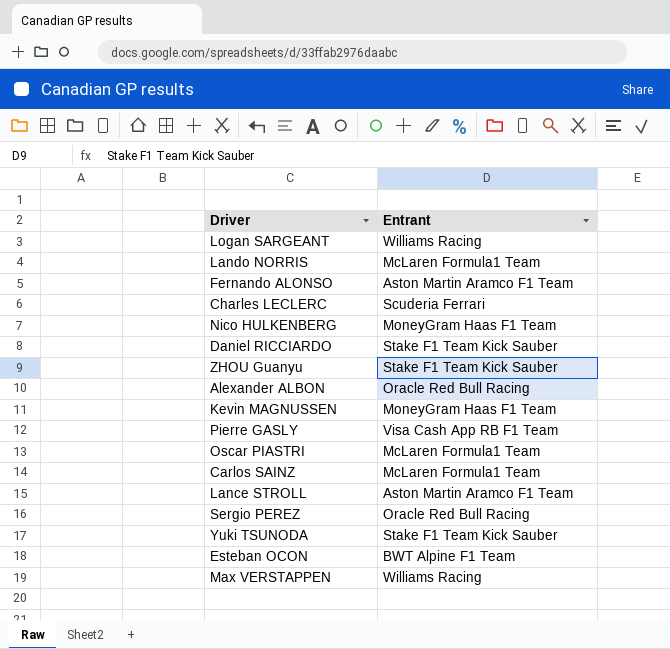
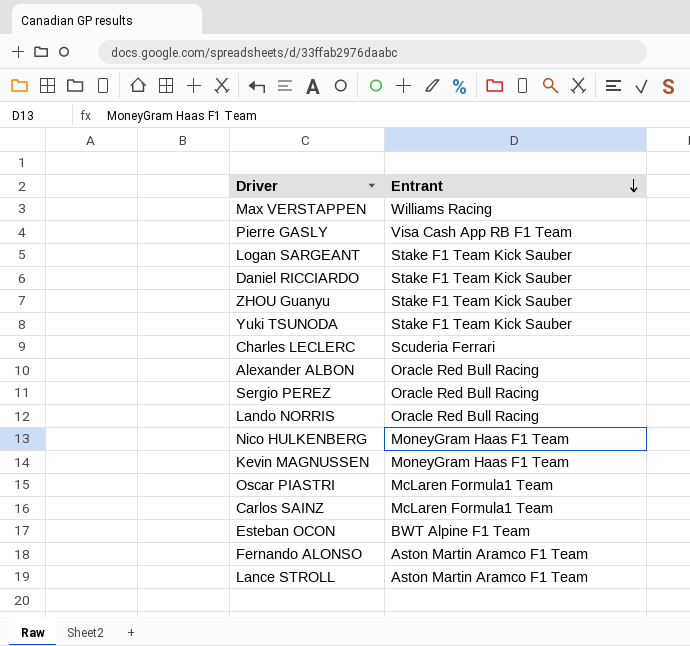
row order: none -> Entrant descending
Logan SARGEANT | Entrant: Williams Racing -> Stake F1 Team Kick Sauber
Lando NORRIS | Entrant: McLaren Formula1 Team -> Oracle Red Bull Racing

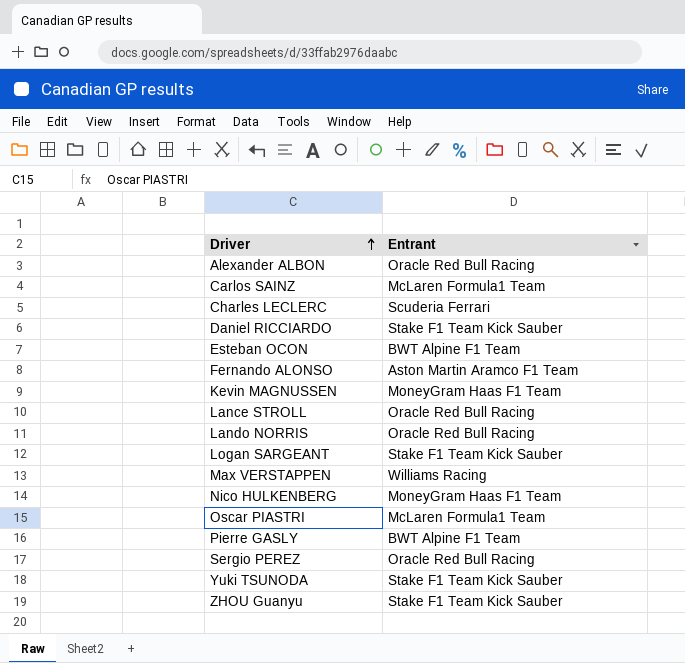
row order: Entrant descending -> Driver ascending
Lance STROLL | Entrant: Aston Martin Aramco F1 Team -> Oracle Red Bull Racing
Pierre GASLY | Entrant: Visa Cash App RB F1 Team -> BWT Alpine F1 Team

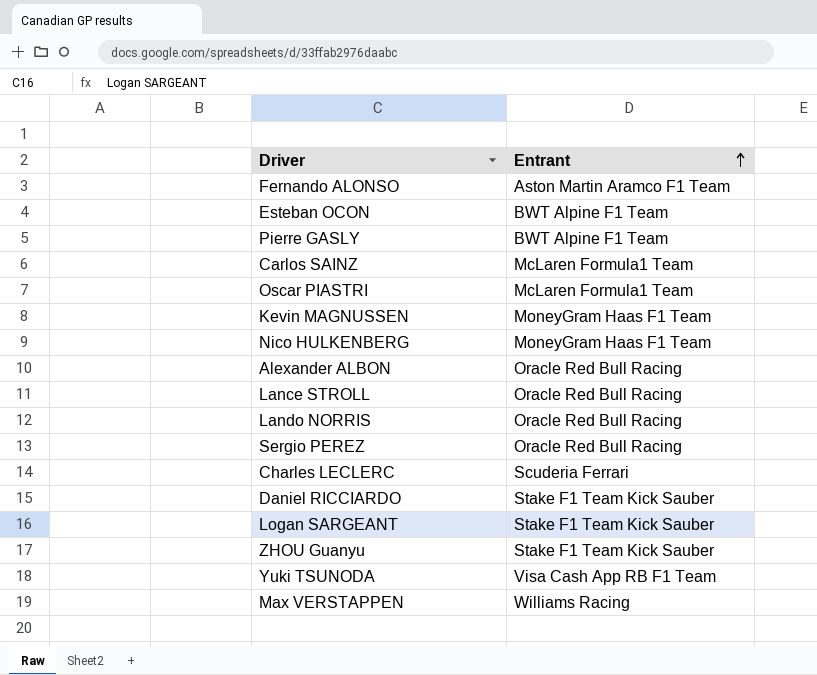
row order: Driver ascending -> Entrant ascending
Yuki TSUNODA | Entrant: Stake F1 Team Kick Sauber -> Visa Cash App RB F1 Team

